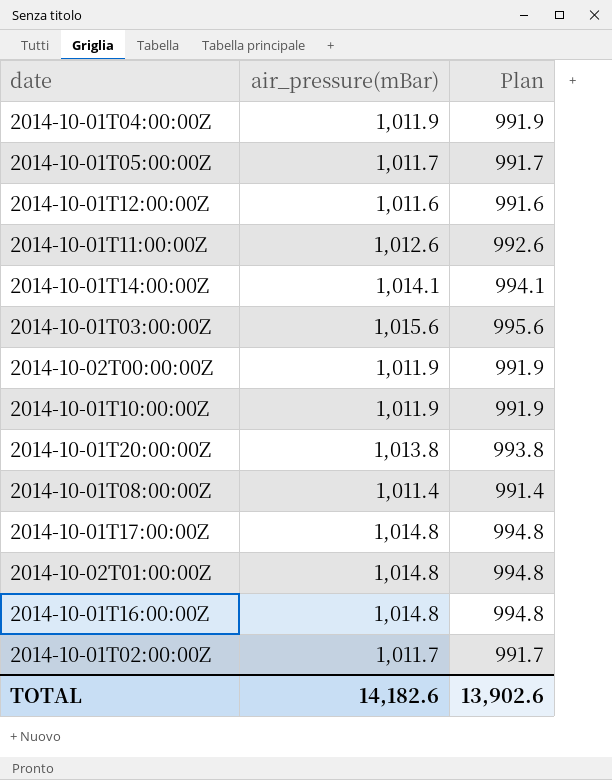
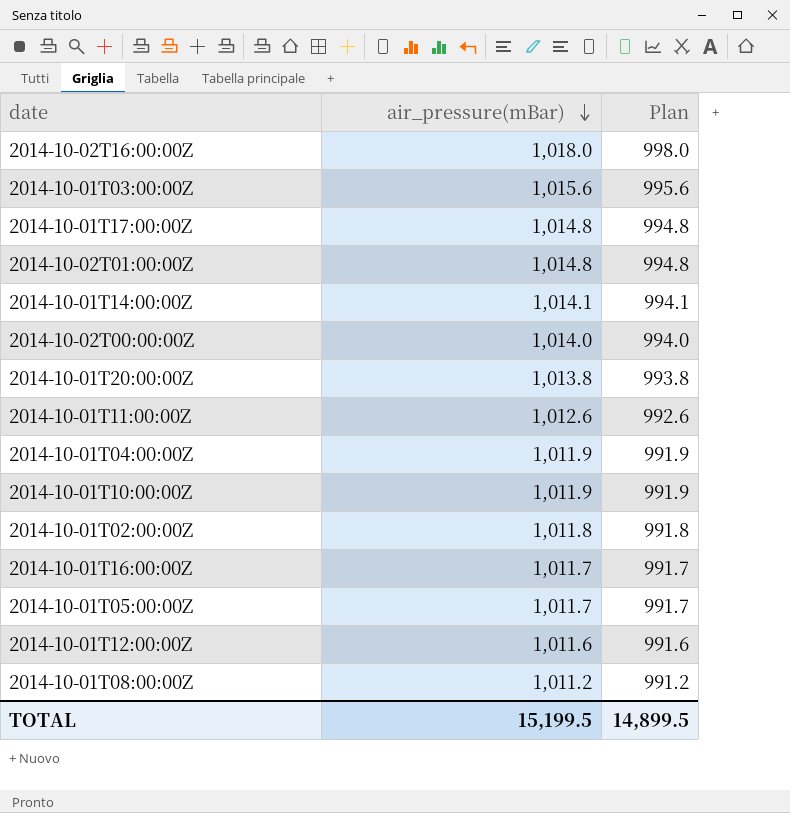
row order: none -> air_pressure(mBar) descending
row 2014-10-02T16:00:00Z: none -> 1,018.0 | 998.0
2014-10-02T00:00:00Z | air_pressure(mBar): 1,011.9 -> 1,014.0
2014-10-02T00:00:00Z | Plan: 991.9 -> 994.0
2014-10-01T02:00:00Z | air_pressure(mBar): 1,011.7 -> 1,011.8
2014-10-01T02:00:00Z | Plan: 991.7 -> 991.8
2014-10-01T16:00:00Z | air_pressure(mBar): 1,014.8 -> 1,011.7
2014-10-01T16:00:00Z | Plan: 994.8 -> 991.7
2014-10-01T08:00:00Z | air_pressure(mBar): 1,011.4 -> 1,011.2
2014-10-01T08:00:00Z | Plan: 991.4 -> 991.2
TOTAL | air_pressure(mBar): 14,182.6 -> 15,199.5
TOTAL | Plan: 13,902.6 -> 14,899.5

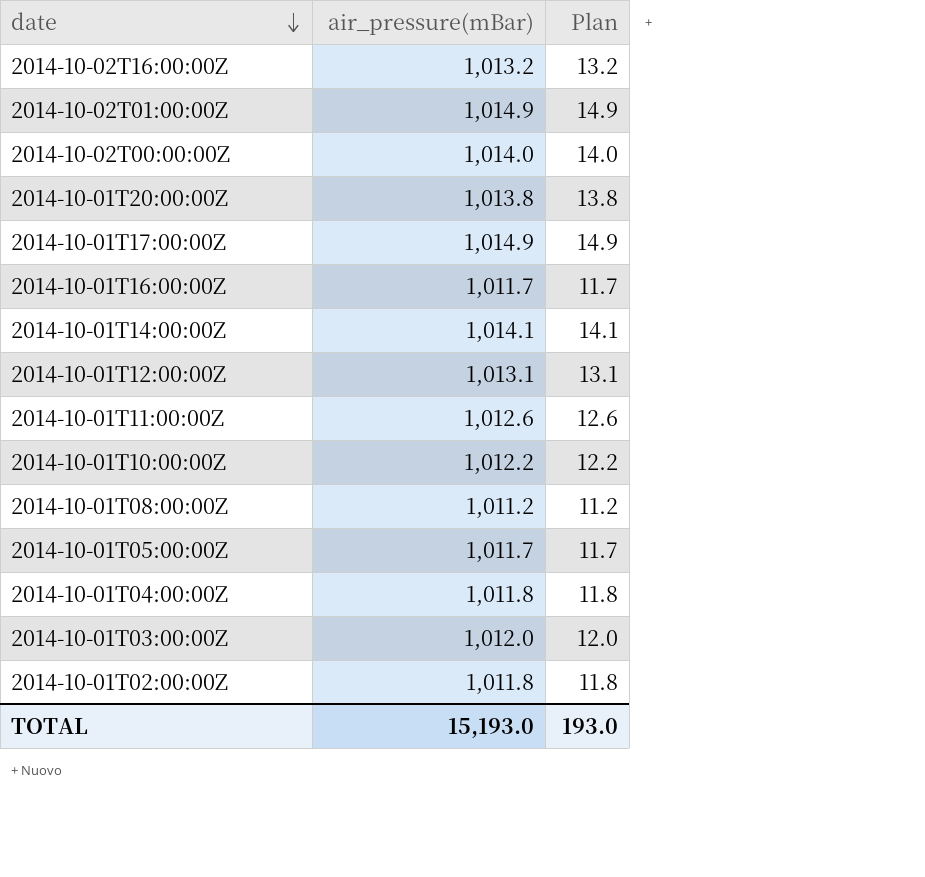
row order: air_pressure(mBar) descending -> date descending
column Plan | formula: [air_pressure(mBar)] - 20 -> [air_pressure(mBar)] - 1000
2014-10-02T16:00:00Z | air_pressure(mBar): 1,018.0 -> 1,013.2
2014-10-02T01:00:00Z | air_pressure(mBar): 1,014.8 -> 1,014.9
2014-10-01T17:00:00Z | air_pressure(mBar): 1,014.8 -> 1,014.9
2014-10-01T12:00:00Z | air_pressure(mBar): 1,011.6 -> 1,013.1
2014-10-01T10:00:00Z | air_pressure(mBar): 1,011.9 -> 1,012.2
2014-10-01T04:00:00Z | air_pressure(mBar): 1,011.9 -> 1,011.8
2014-10-01T03:00:00Z | air_pressure(mBar): 1,015.6 -> 1,012.0
TOTAL | air_pressure(mBar): 15,199.5 -> 15,193.0
TOTAL | Plan: 14,899.5 -> 193.0

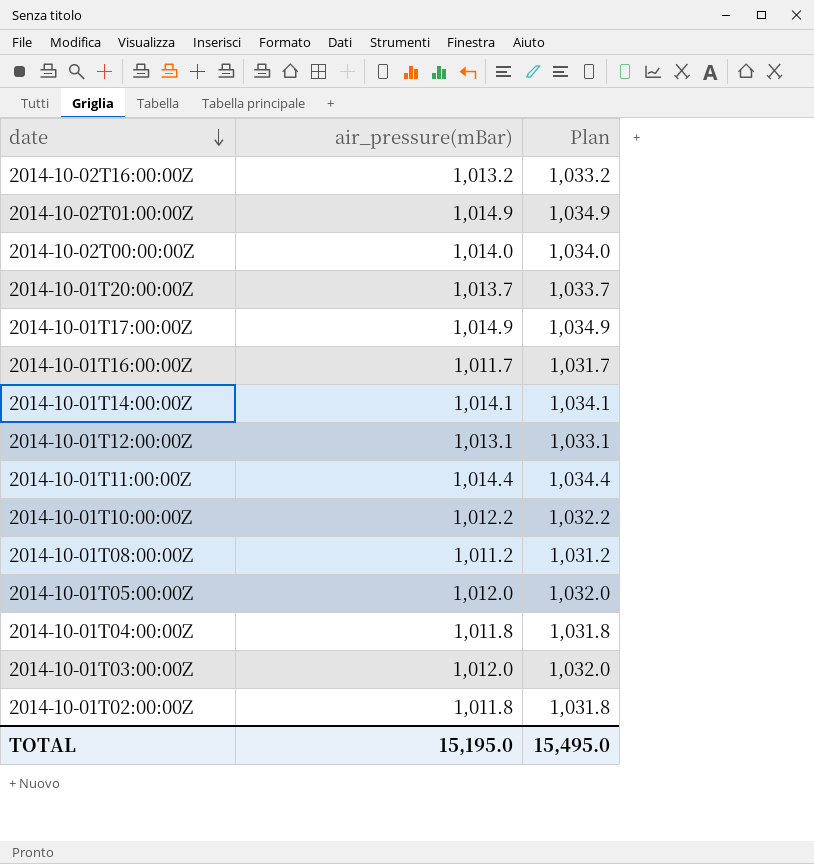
column Plan | formula: [air_pressure(mBar)] - 1000 -> [air_pressure(mBar)] + 20
2014-10-01T20:00:00Z | air_pressure(mBar): 1,013.8 -> 1,013.7
2014-10-01T11:00:00Z | air_pressure(mBar): 1,012.6 -> 1,014.4
2014-10-01T05:00:00Z | air_pressure(mBar): 1,011.7 -> 1,012.0
TOTAL | air_pressure(mBar): 15,193.0 -> 15,195.0
TOTAL | Plan: 193.0 -> 15,495.0

